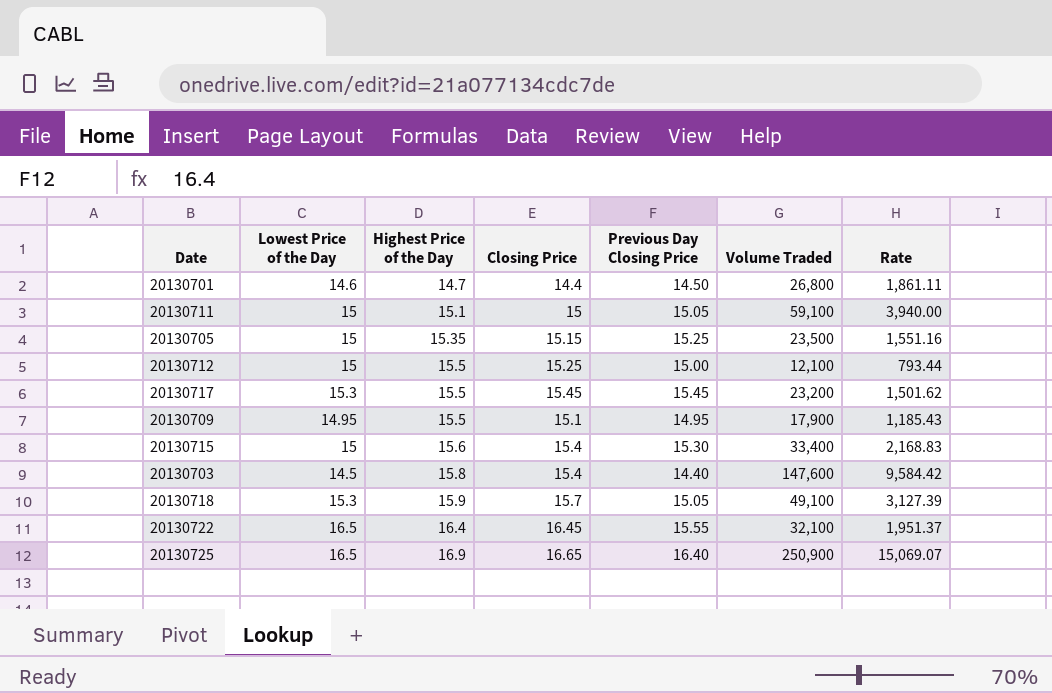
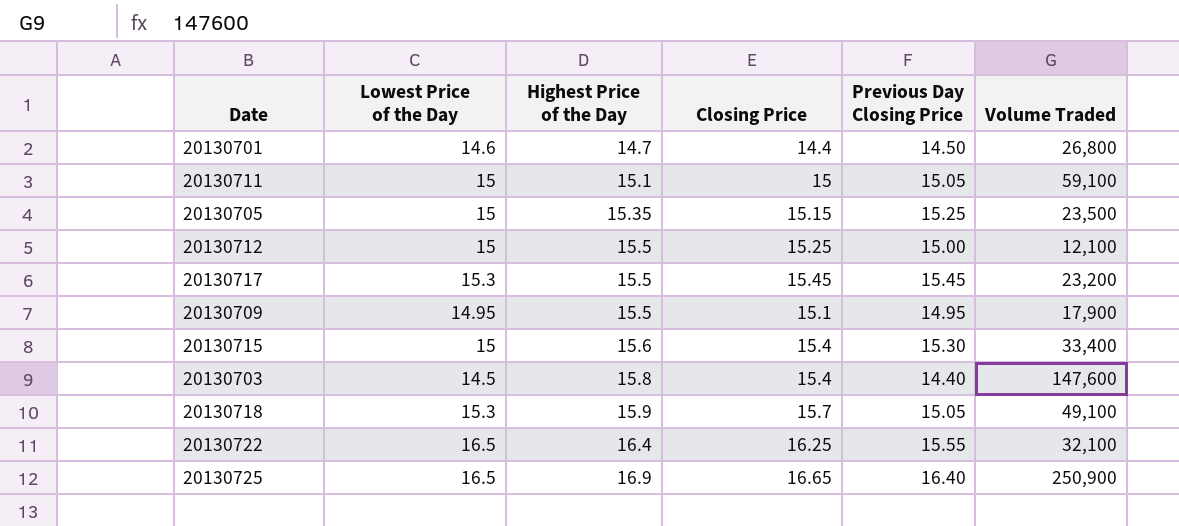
column Rate | formula: [Volume Traded] / [Closing Price] -> none
20130722 | Closing Price: 16.45 -> 16.25

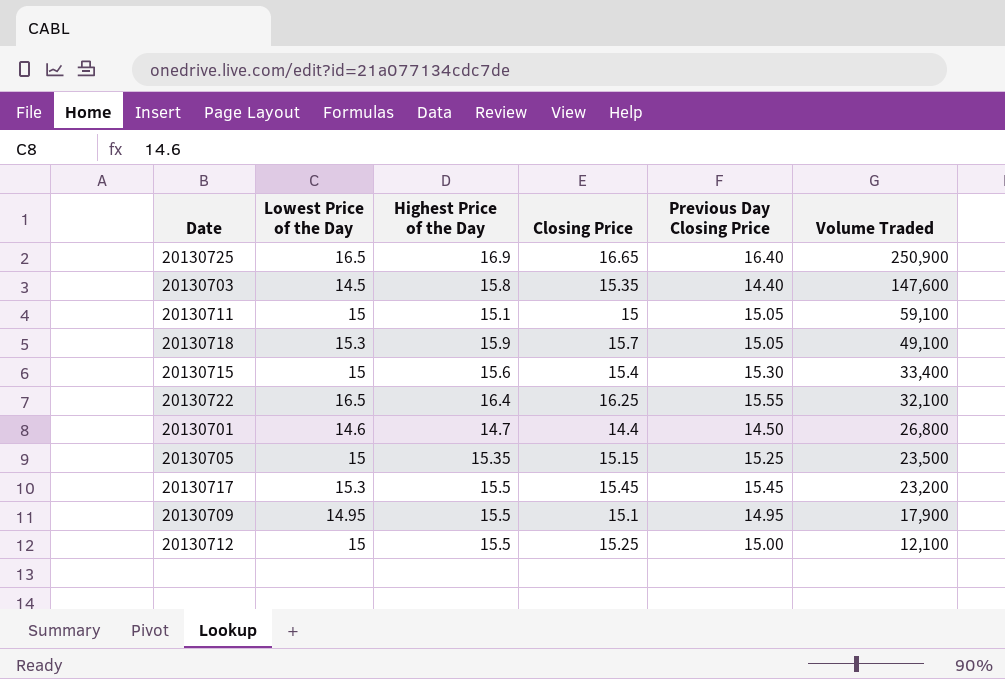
row order: Highest Price of the Day ascending -> Volume Traded descending
20130703 | Closing Price: 15.4 -> 15.35

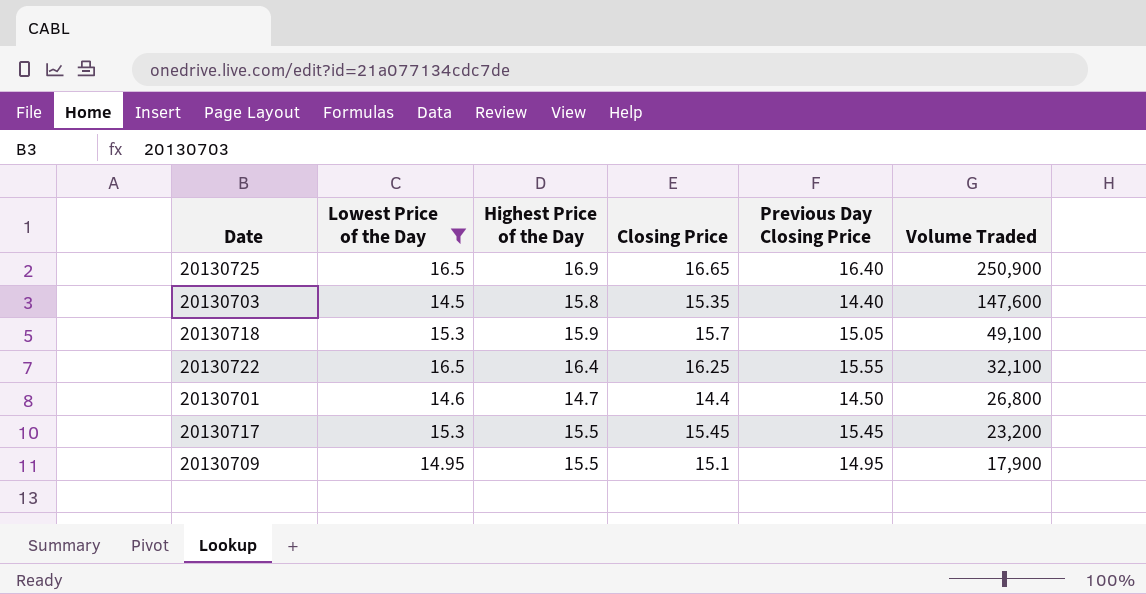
filter: none -> Lowest Price of the Day != 15

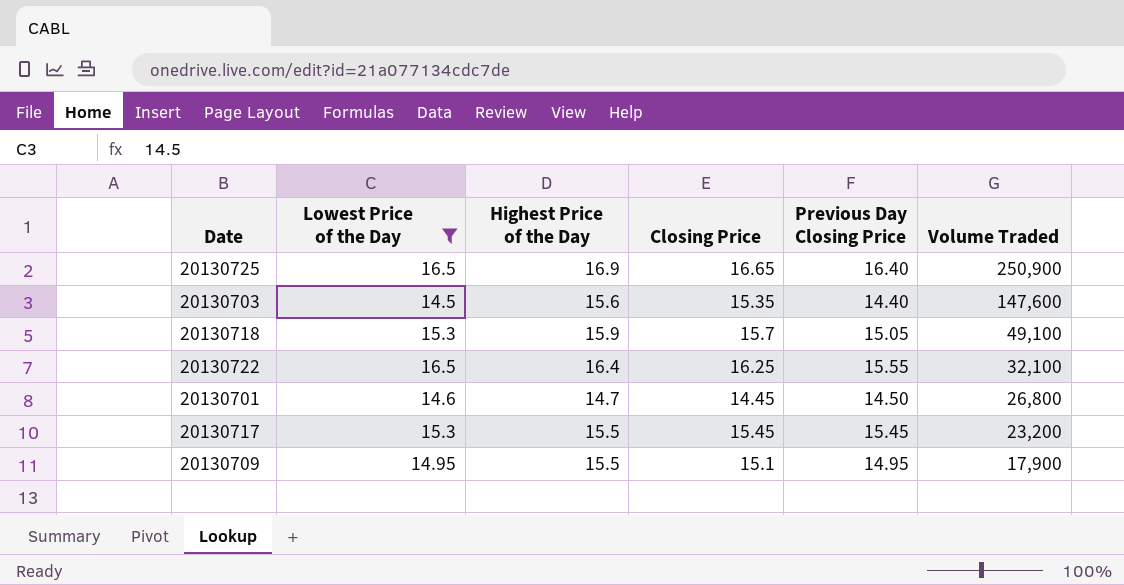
20130703 | Highest Price of the Day: 15.8 -> 15.6
20130701 | Closing Price: 14.4 -> 14.45

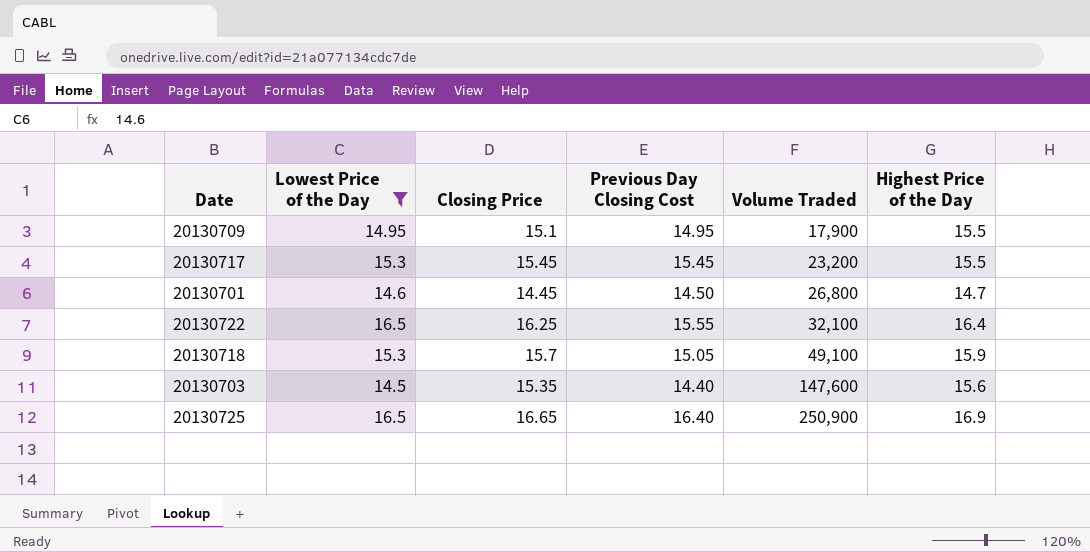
row order: Volume Traded descending -> Volume Traded ascending
column name: Previous Day Closing Price -> Previous Day Closing Cost
column Highest Price of the Day | position: 3 -> 6

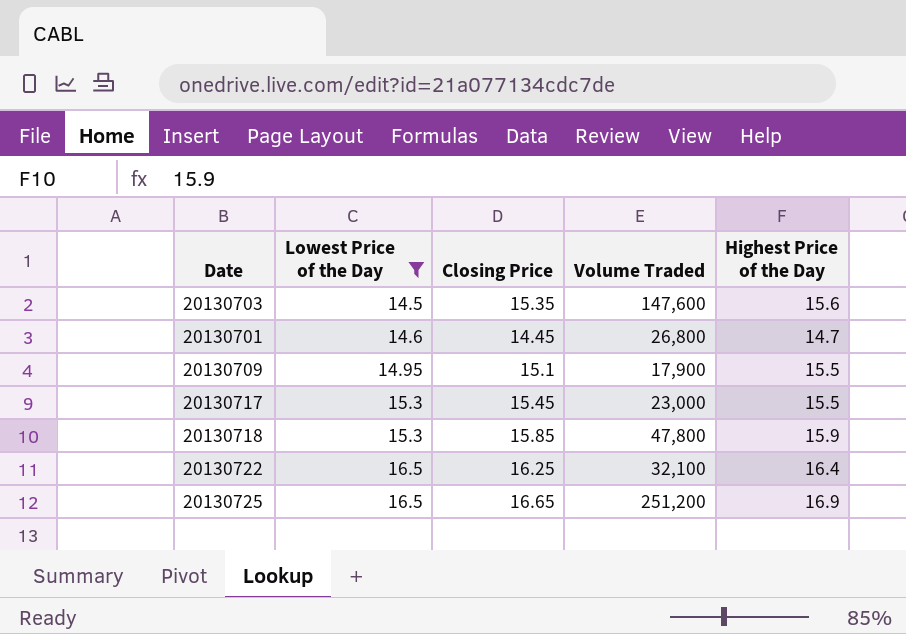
row order: Volume Traded ascending -> Lowest Price of the Day ascending
column Previous Day Closing Cost | position: 4 -> none
20130717 | Volume Traded: 23,200 -> 23,000
20130718 | Closing Price: 15.7 -> 15.85
20130718 | Volume Traded: 49,100 -> 47,800
20130725 | Volume Traded: 250,900 -> 251,200

